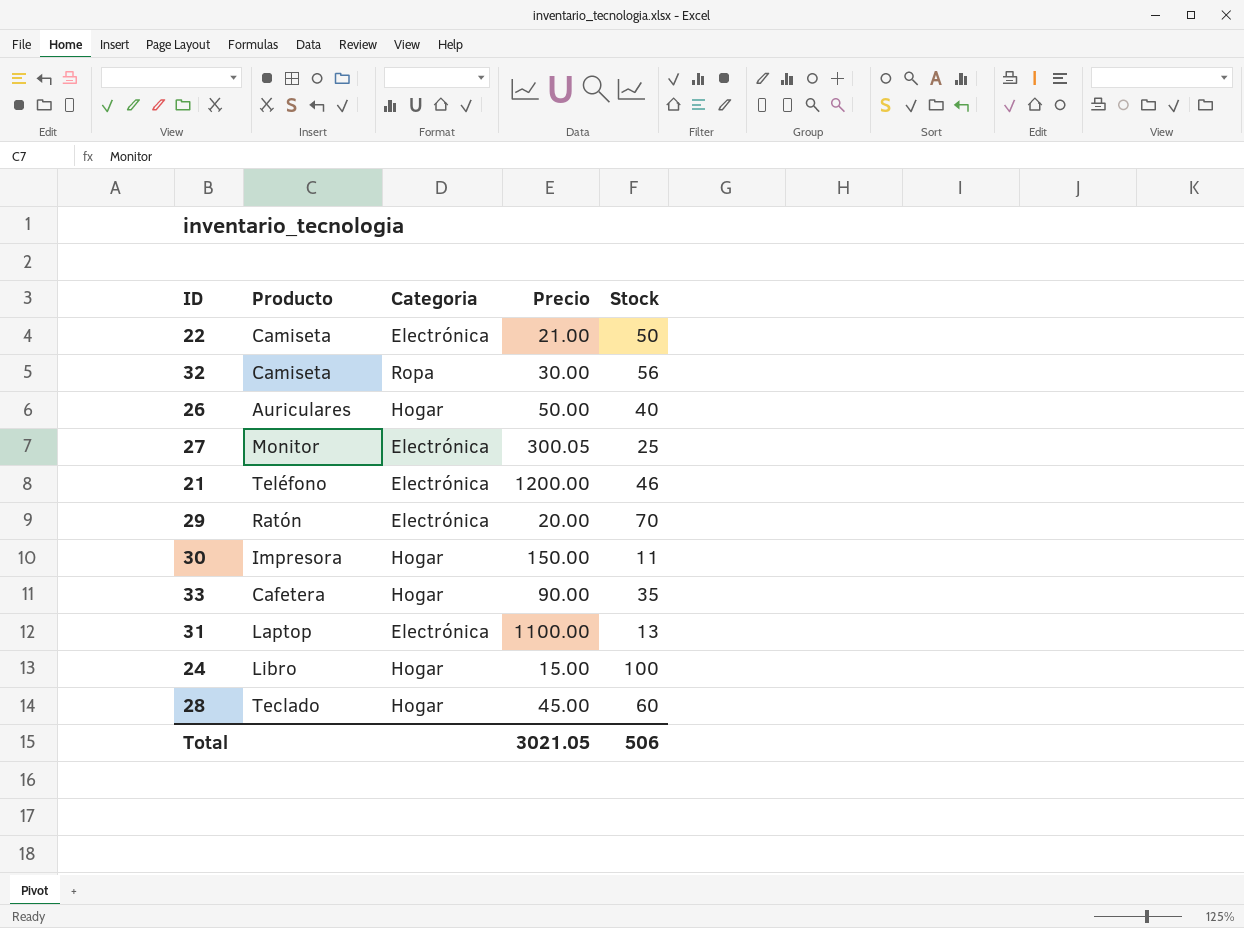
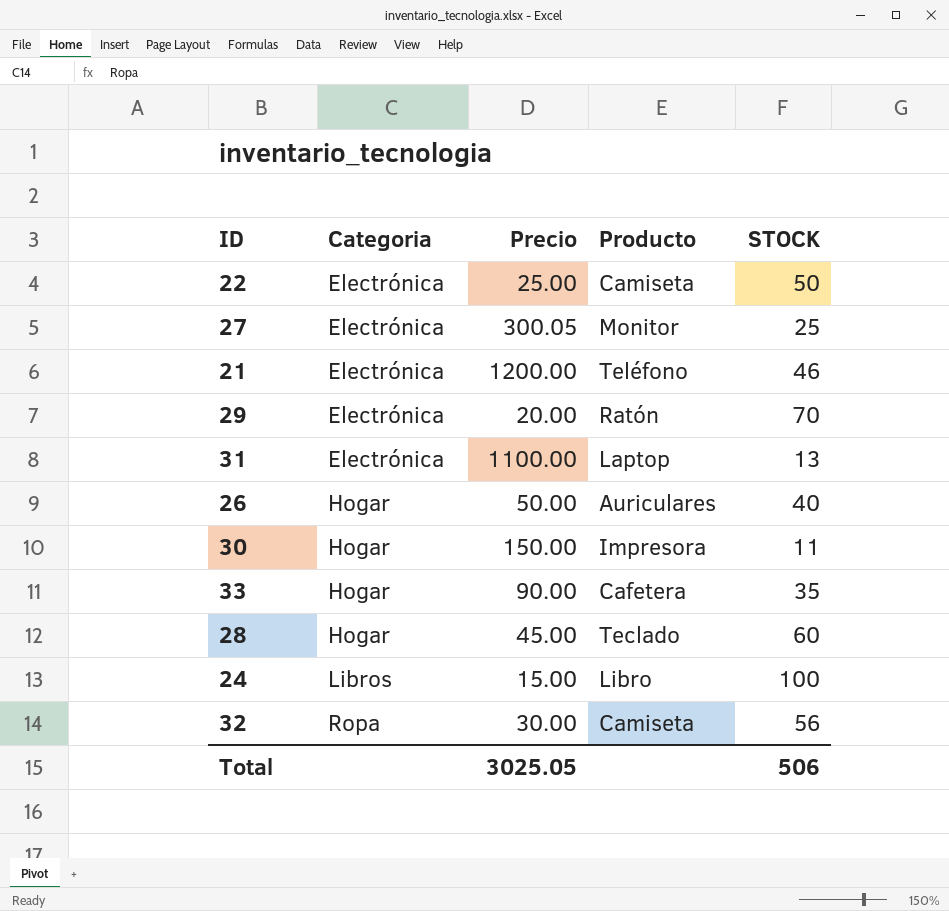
row order: none -> Categoria ascending
column Producto | position: 2 -> 4
column name: Stock -> STOCK
22 | Precio: 21.00 -> 25.00
24 | Categoria: Hogar -> Libros
Total | Precio: 3021.05 -> 3025.05

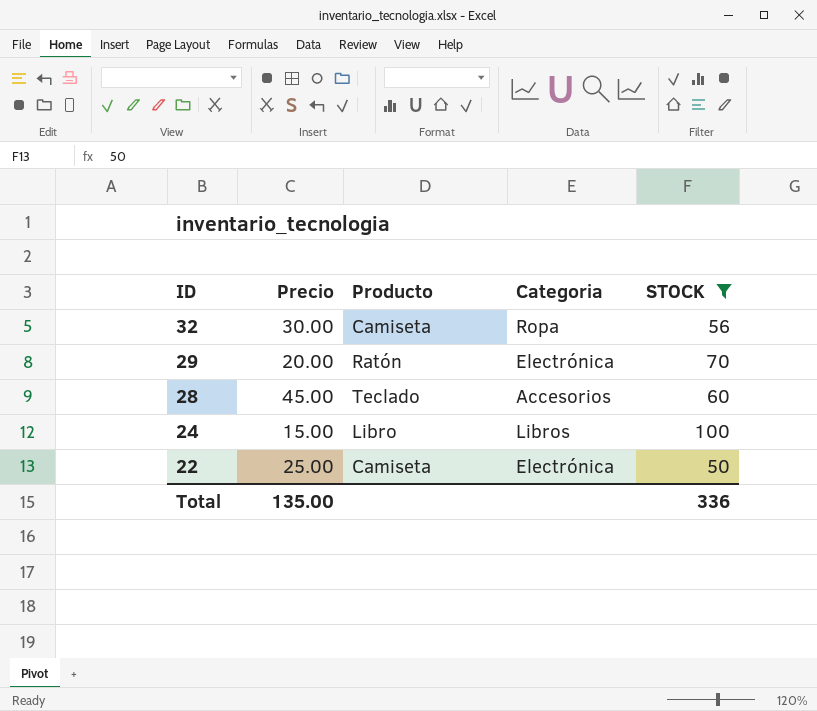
filter: none -> STOCK >= 50
row order: Categoria ascending -> ID descending
column Categoria | position: 2 -> 4
28 | Categoria: Hogar -> Accesorios
Total | Precio: 3025.05 -> 135.00
Total | STOCK: 506 -> 336

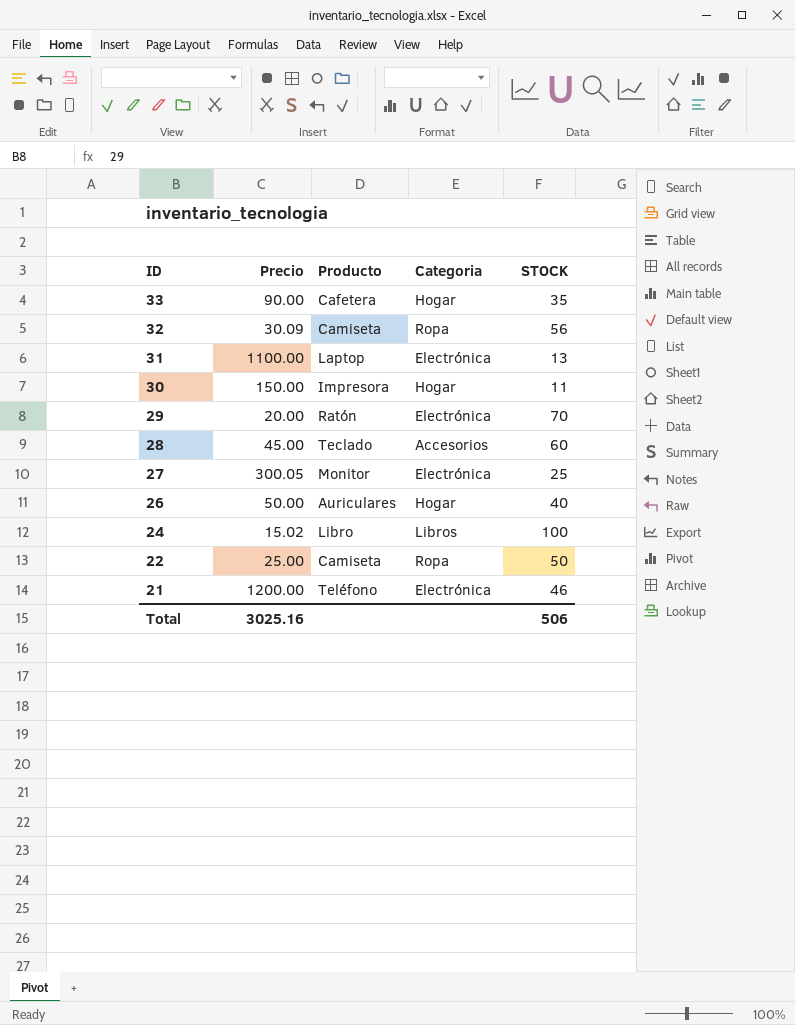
filter: STOCK >= 50 -> none
32 | Precio: 30.00 -> 30.09
24 | Precio: 15.00 -> 15.02
22 | Categoria: Electrónica -> Ropa
Total | Precio: 135.00 -> 3025.16
Total | STOCK: 336 -> 506

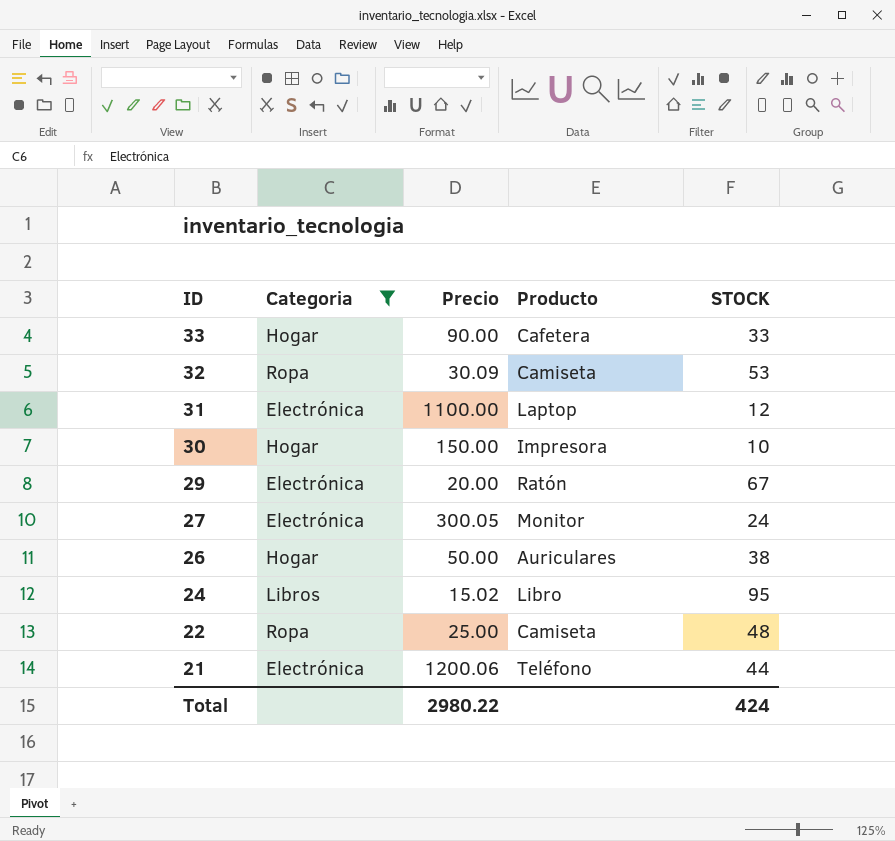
filter: none -> Categoria != Accesorios
column Categoria | position: 4 -> 2
33 | STOCK: 35 -> 33
32 | STOCK: 56 -> 53
31 | STOCK: 13 -> 12
30 | STOCK: 11 -> 10
29 | STOCK: 70 -> 67
27 | STOCK: 25 -> 24
26 | STOCK: 40 -> 38
24 | STOCK: 100 -> 95
22 | STOCK: 50 -> 48
21 | Precio: 1200.00 -> 1200.06
21 | STOCK: 46 -> 44
Total | Precio: 3025.16 -> 2980.22
Total | STOCK: 506 -> 424

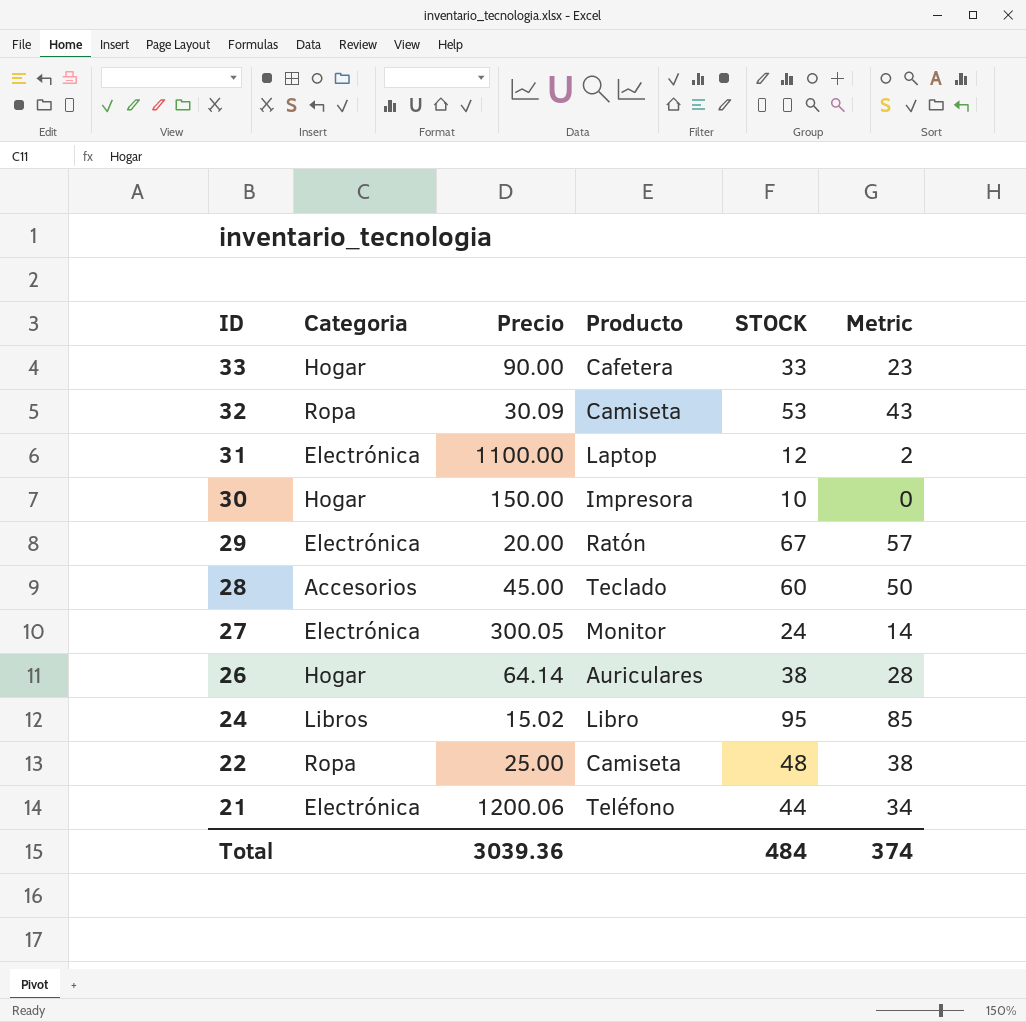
filter: Categoria != Accesorios -> none
column Metric | formula: none -> [STOCK] - 10
26 | Precio: 50.00 -> 64.14
Total | Precio: 2980.22 -> 3039.36
Total | STOCK: 424 -> 484

